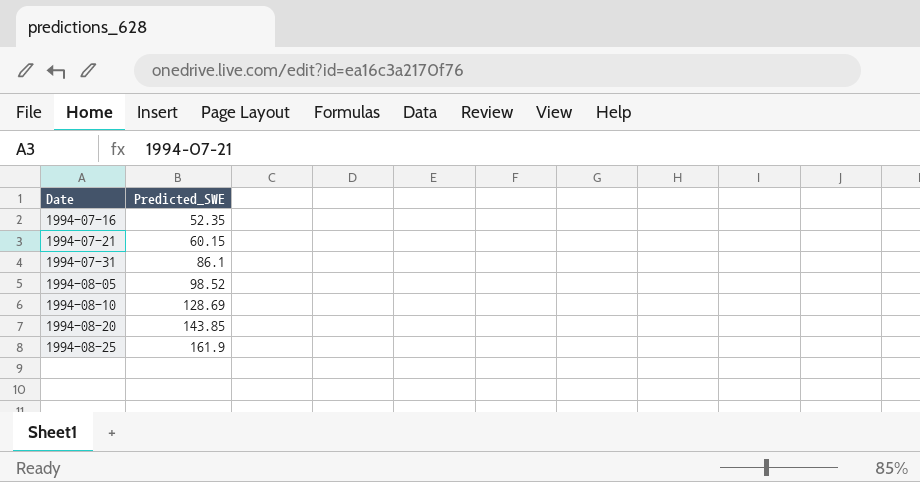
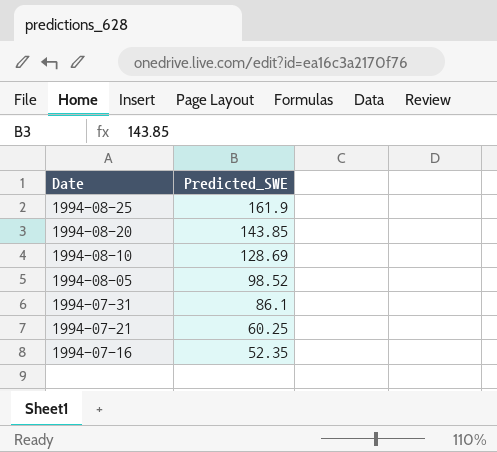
row order: Date ascending -> Date descending
1994-07-21 | Predicted_SWE: 60.15 -> 60.25

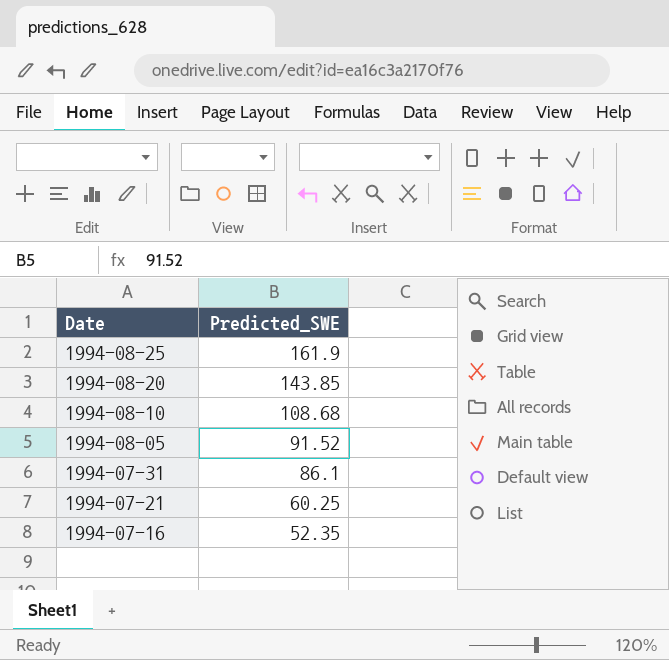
1994-08-10 | Predicted_SWE: 128.69 -> 108.68
1994-08-05 | Predicted_SWE: 98.52 -> 91.52

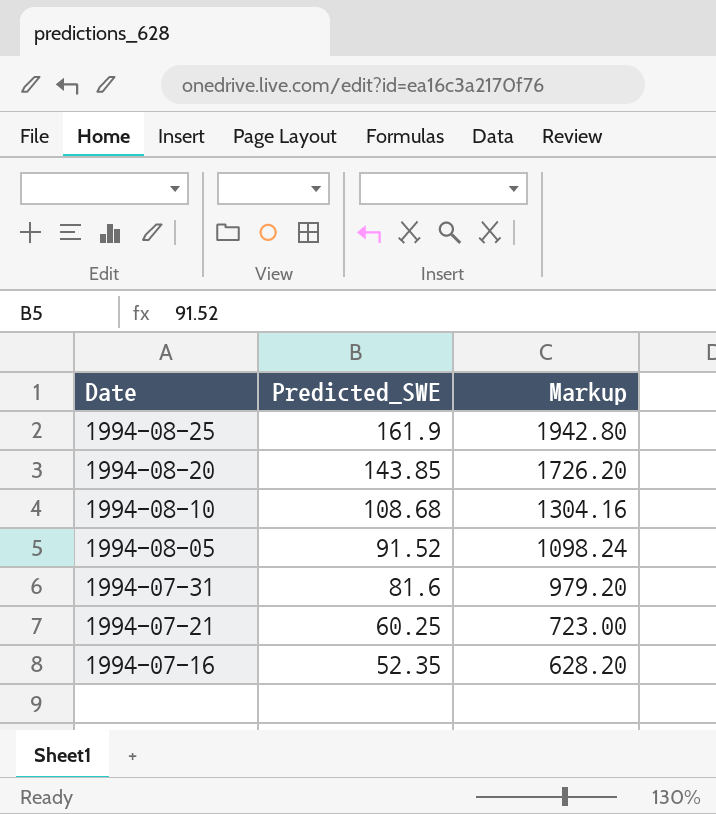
column Markup | formula: none -> [Predicted_SWE] * 12
1994-07-31 | Predicted_SWE: 86.1 -> 81.6

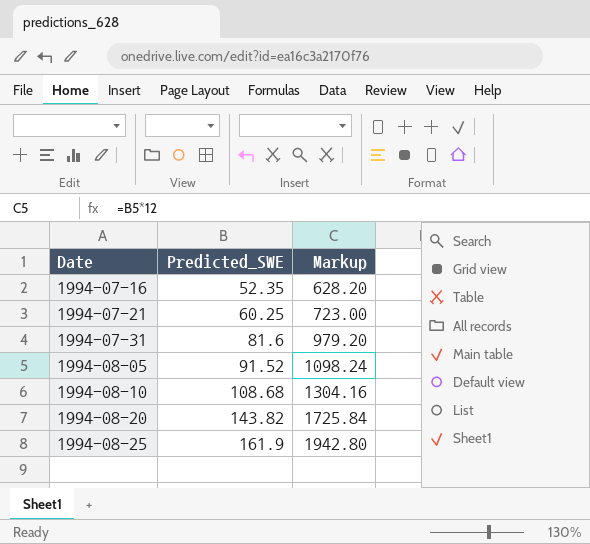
row order: Date descending -> Date ascending
1994-08-20 | Predicted_SWE: 143.85 -> 143.82
1994-08-20 | Markup: 1726.20 -> 1725.84

